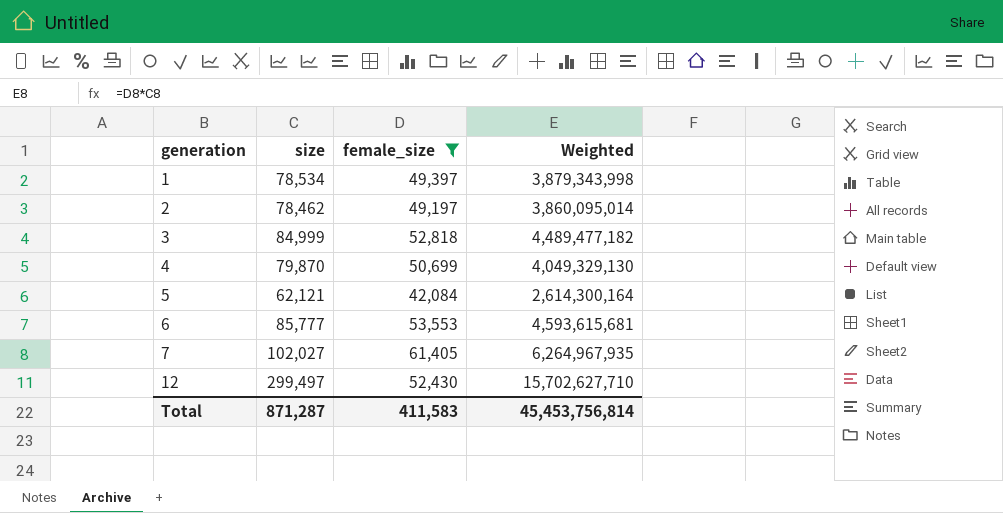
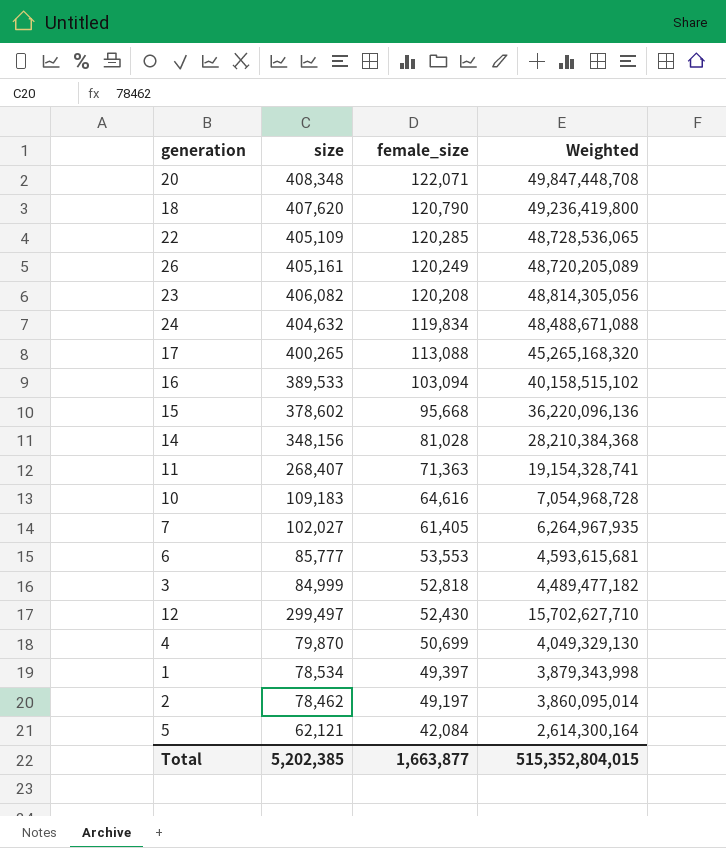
filter: female_size <= 61,405 -> none
row order: generation ascending -> female_size descending
Total | size: 871,287 -> 5,202,385
Total | female_size: 411,583 -> 1,663,877
Total | Weighted: 45,453,756,814 -> 515,352,804,015

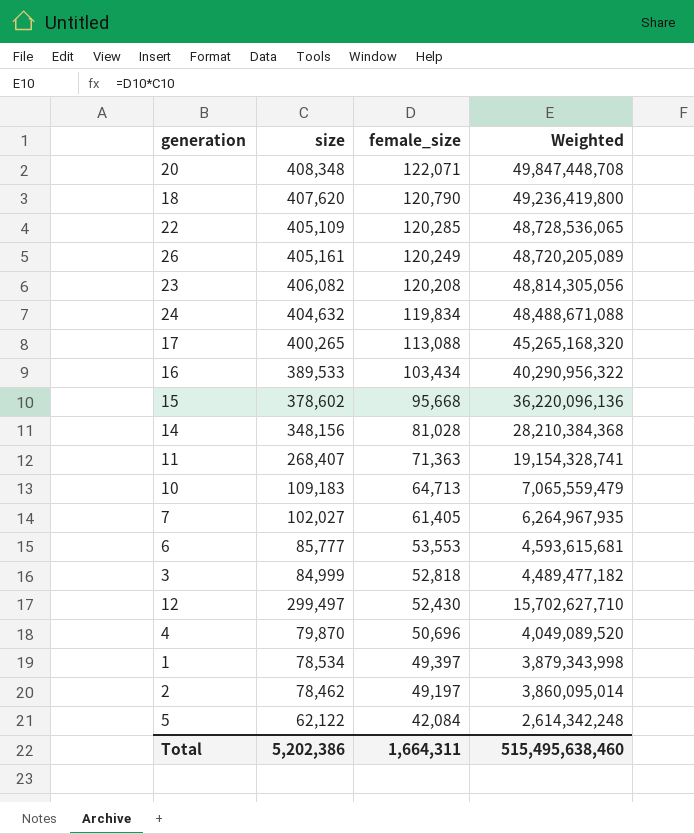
16 | female_size: 103,094 -> 103,434
16 | Weighted: 40,158,515,102 -> 40,290,956,322
10 | female_size: 64,616 -> 64,713
10 | Weighted: 7,054,968,728 -> 7,065,559,479
4 | female_size: 50,699 -> 50,696
4 | Weighted: 4,049,329,130 -> 4,049,089,520
5 | size: 62,121 -> 62,122
5 | Weighted: 2,614,300,164 -> 2,614,342,248
Total | size: 5,202,385 -> 5,202,386
Total | female_size: 1,663,877 -> 1,664,311
Total | Weighted: 515,352,804,015 -> 515,495,638,460

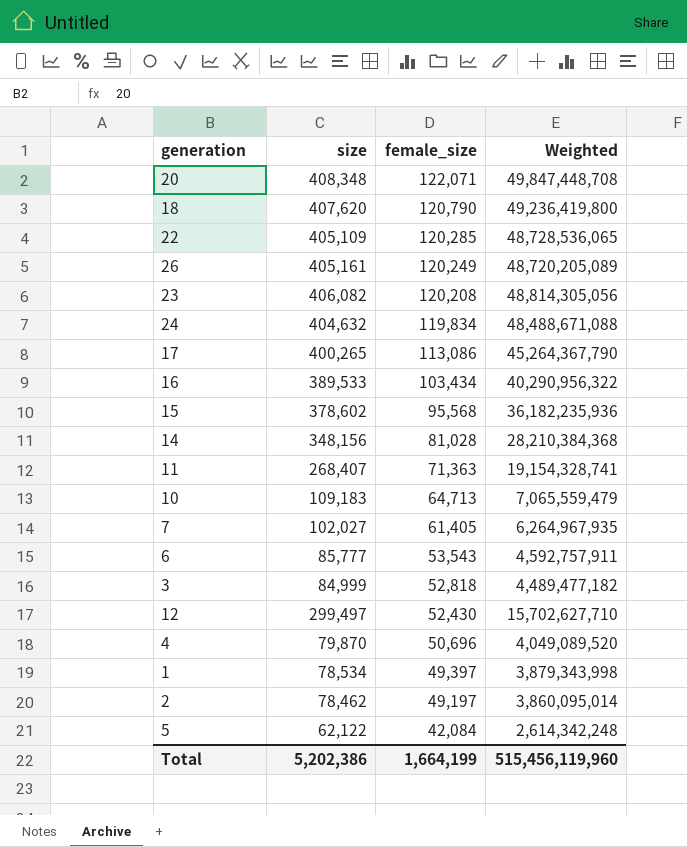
17 | female_size: 113,088 -> 113,086
17 | Weighted: 45,265,168,320 -> 45,264,367,790
15 | female_size: 95,668 -> 95,568
15 | Weighted: 36,220,096,136 -> 36,182,235,936
6 | female_size: 53,553 -> 53,543
6 | Weighted: 4,593,615,681 -> 4,592,757,911
Total | female_size: 1,664,311 -> 1,664,199
Total | Weighted: 515,495,638,460 -> 515,456,119,960

